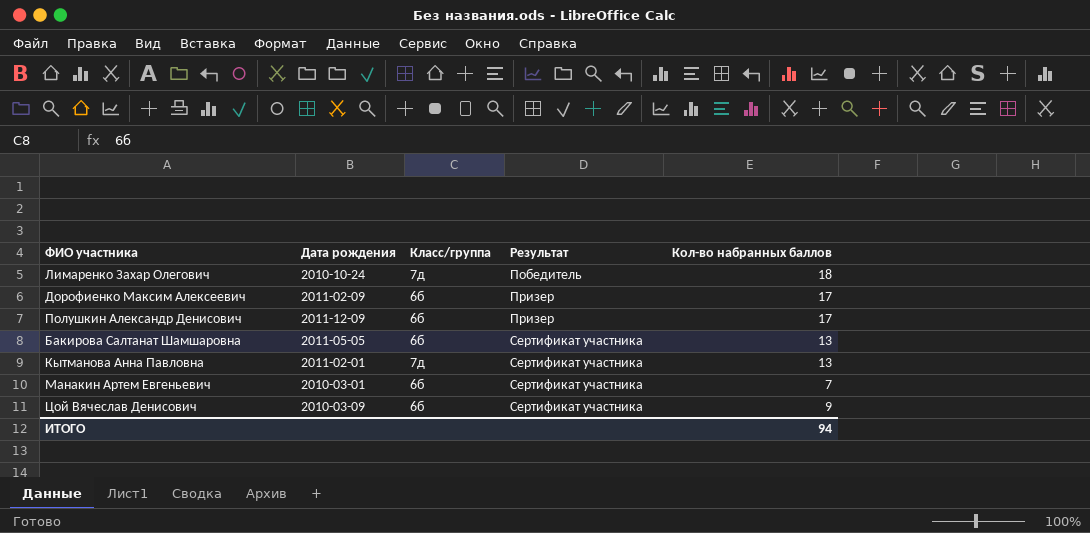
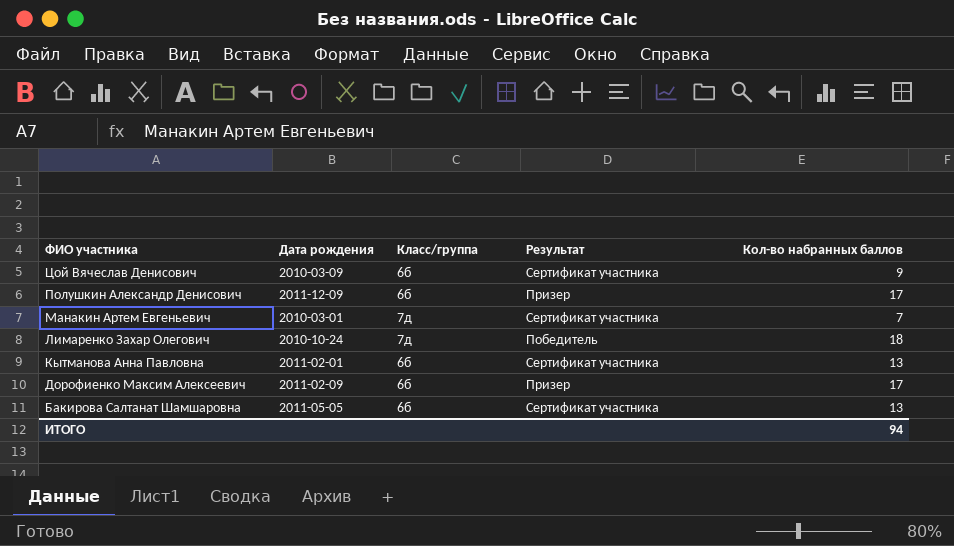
row order: Результат ascending -> ФИО участника descending
Манакин Артем Евгеньевич | Класс/группа: 6б -> 7д
Кытманова Анна Павловна | Класс/группа: 7д -> 6б

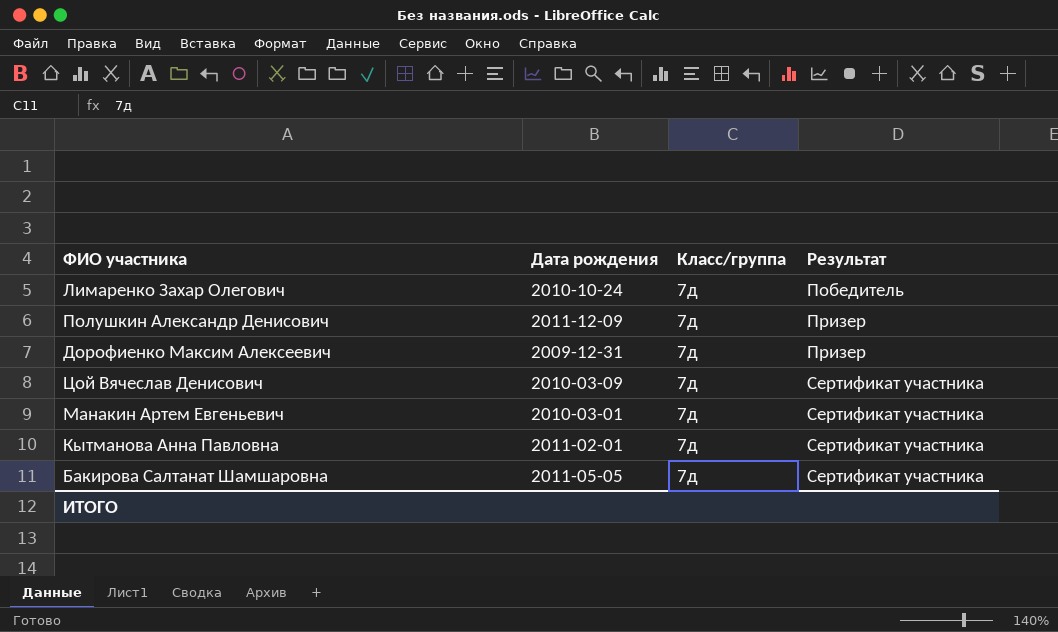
row order: ФИО участника descending -> Результат ascending
column Кол-во набранных баллов | position: 5 -> none
Полушкин Александр Денисович | Класс/группа: 6б -> 7д
Дорофиенко Максим Алексеевич | Дата рождения: 2011-02-09 -> 2009-12-31
Дорофиенко Максим Алексеевич | Класс/группа: 6б -> 7д
Цой Вячеслав Денисович | Класс/группа: 6б -> 7д
Кытманова Анна Павловна | Класс/группа: 6б -> 7д
Бакирова Салтанат Шамшаровна | Класс/группа: 6б -> 7д

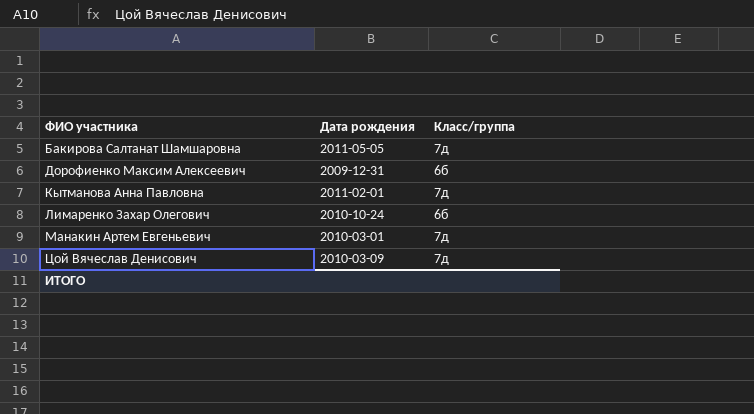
row order: Результат ascending -> ФИО участника ascending
column Результат | position: 4 -> none
row Полушкин Александр Денисович: 2011-12-09 | 7д | Призер -> none
Дорофиенко Максим Алексеевич | Класс/группа: 7д -> 6б
Лимаренко Захар Олегович | Класс/группа: 7д -> 6б

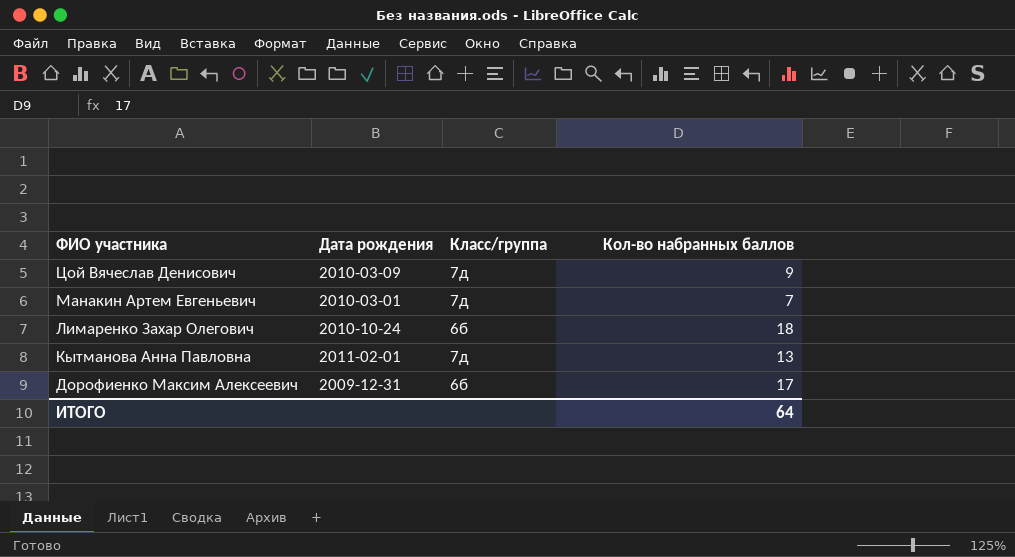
row order: ФИО участника ascending -> ФИО участника descending
column Кол-во набранных баллов | position: none -> 4
row Бакирова Салтанат Шамшаровна: 2011-05-05 | 7д -> none

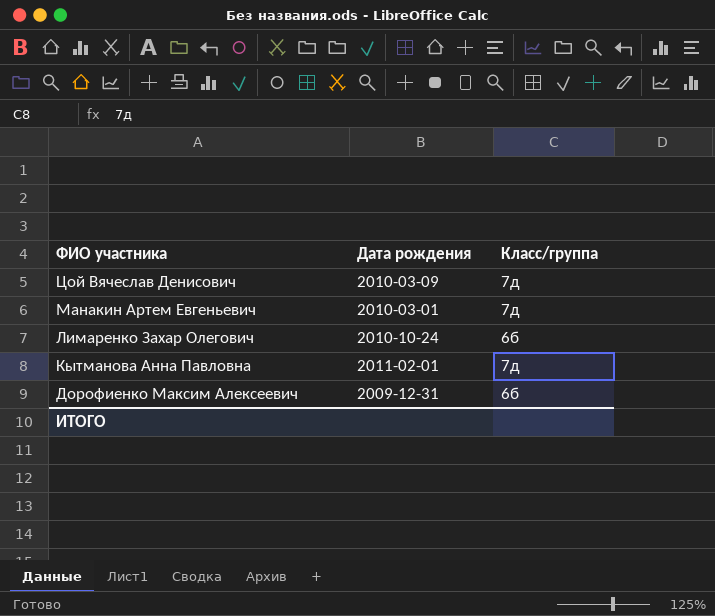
column Кол-во набранных баллов | position: 4 -> none

